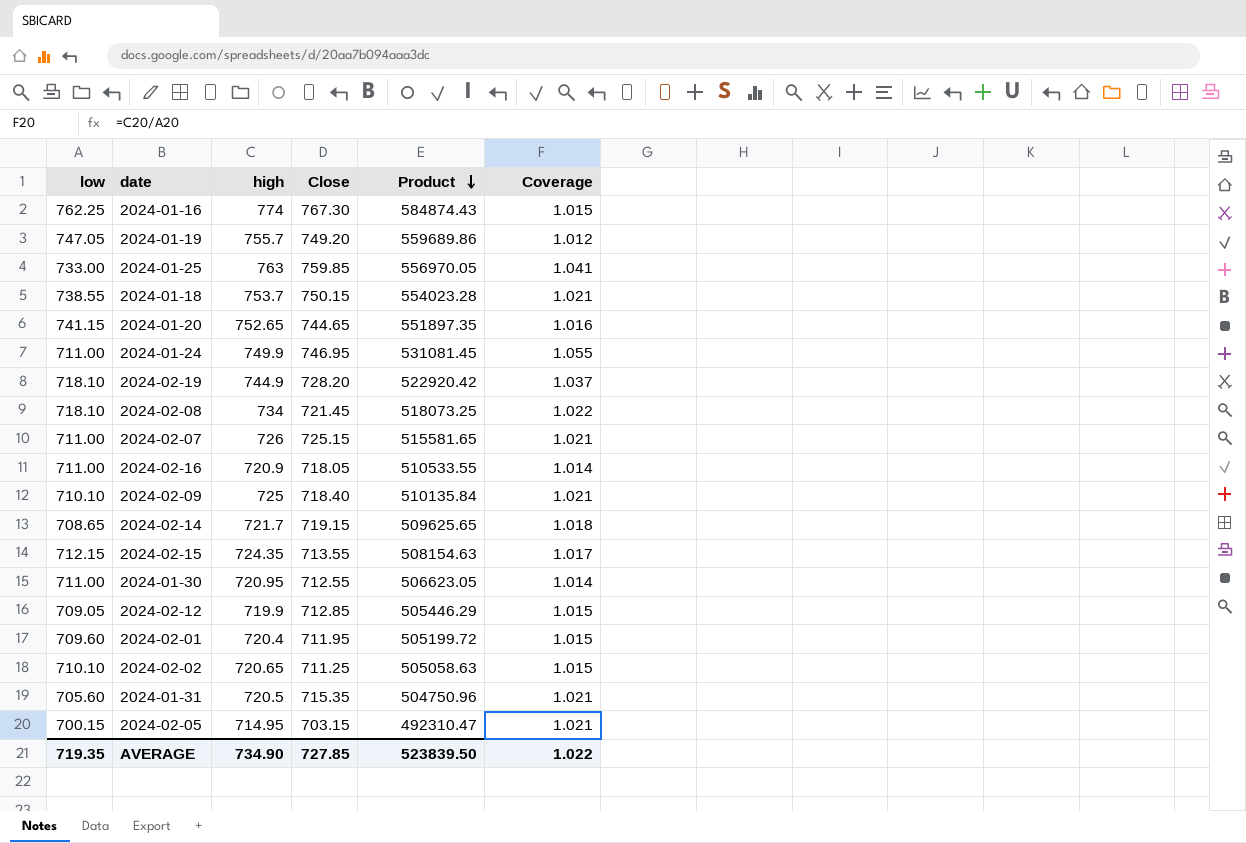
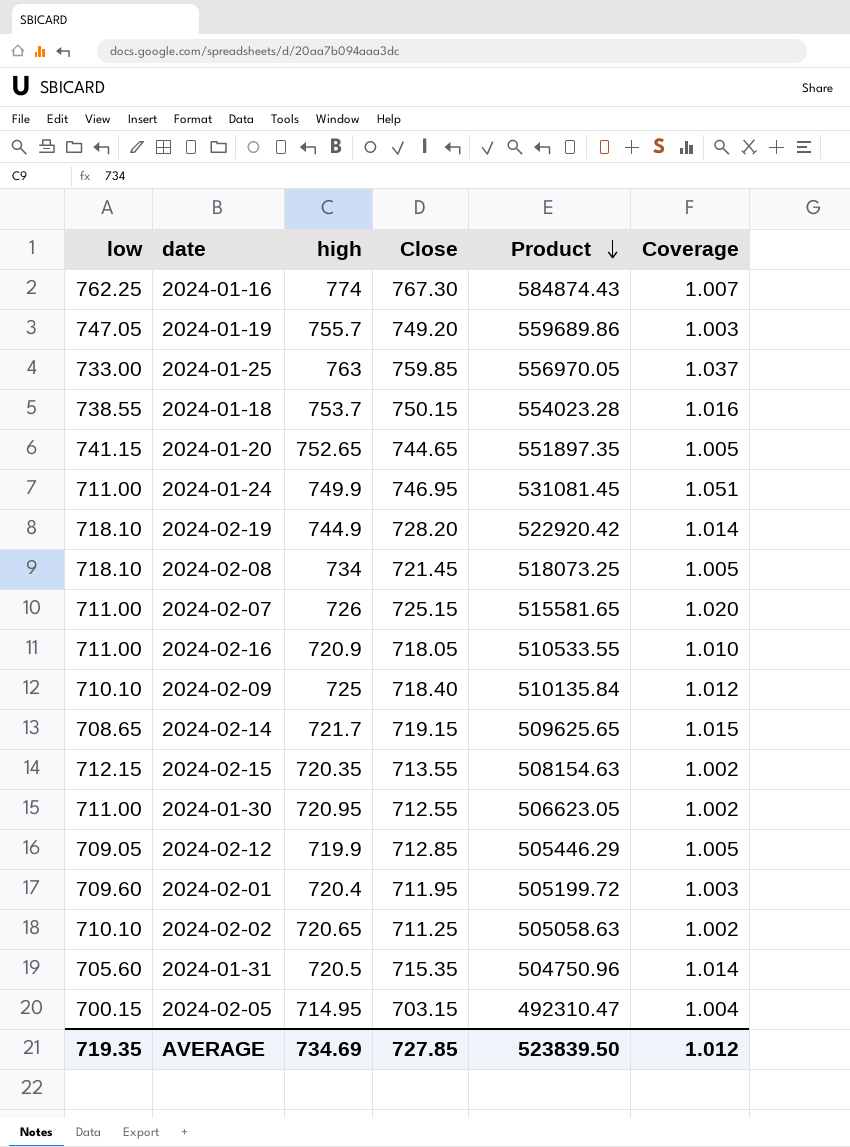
column Coverage | formula: [high] / [low] -> [Close] / [low]
2024-02-15 | high: 724.35 -> 720.35
AVERAGE | high: 734.90 -> 734.69
AVERAGE | Coverage: 1.022 -> 1.012

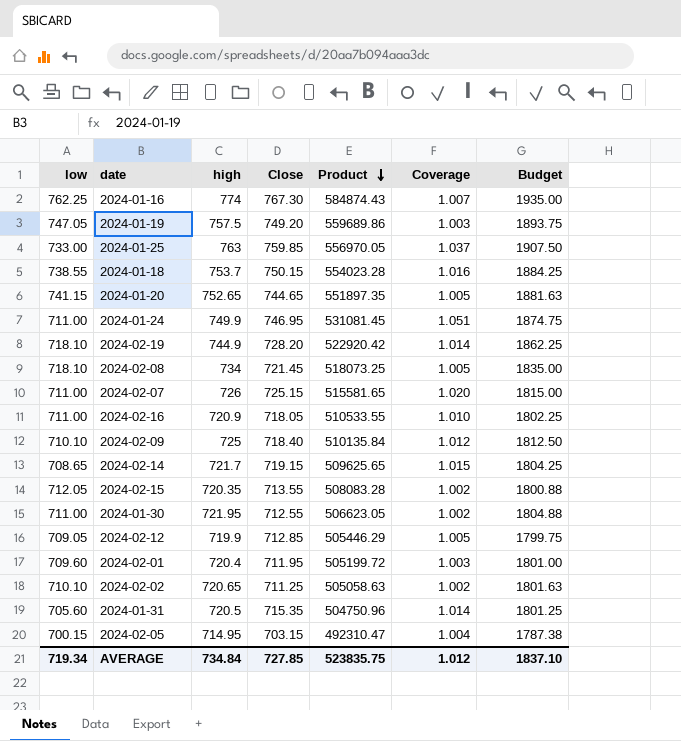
column Budget | formula: none -> [high] * 2.5
2024-01-19 | high: 755.7 -> 757.5
2024-02-15 | low: 712.15 -> 712.05
2024-02-15 | Product: 508154.63 -> 508083.28
2024-01-30 | high: 720.95 -> 721.95
AVERAGE | low: 719.35 -> 719.34
AVERAGE | high: 734.69 -> 734.84
AVERAGE | Product: 523839.50 -> 523835.75

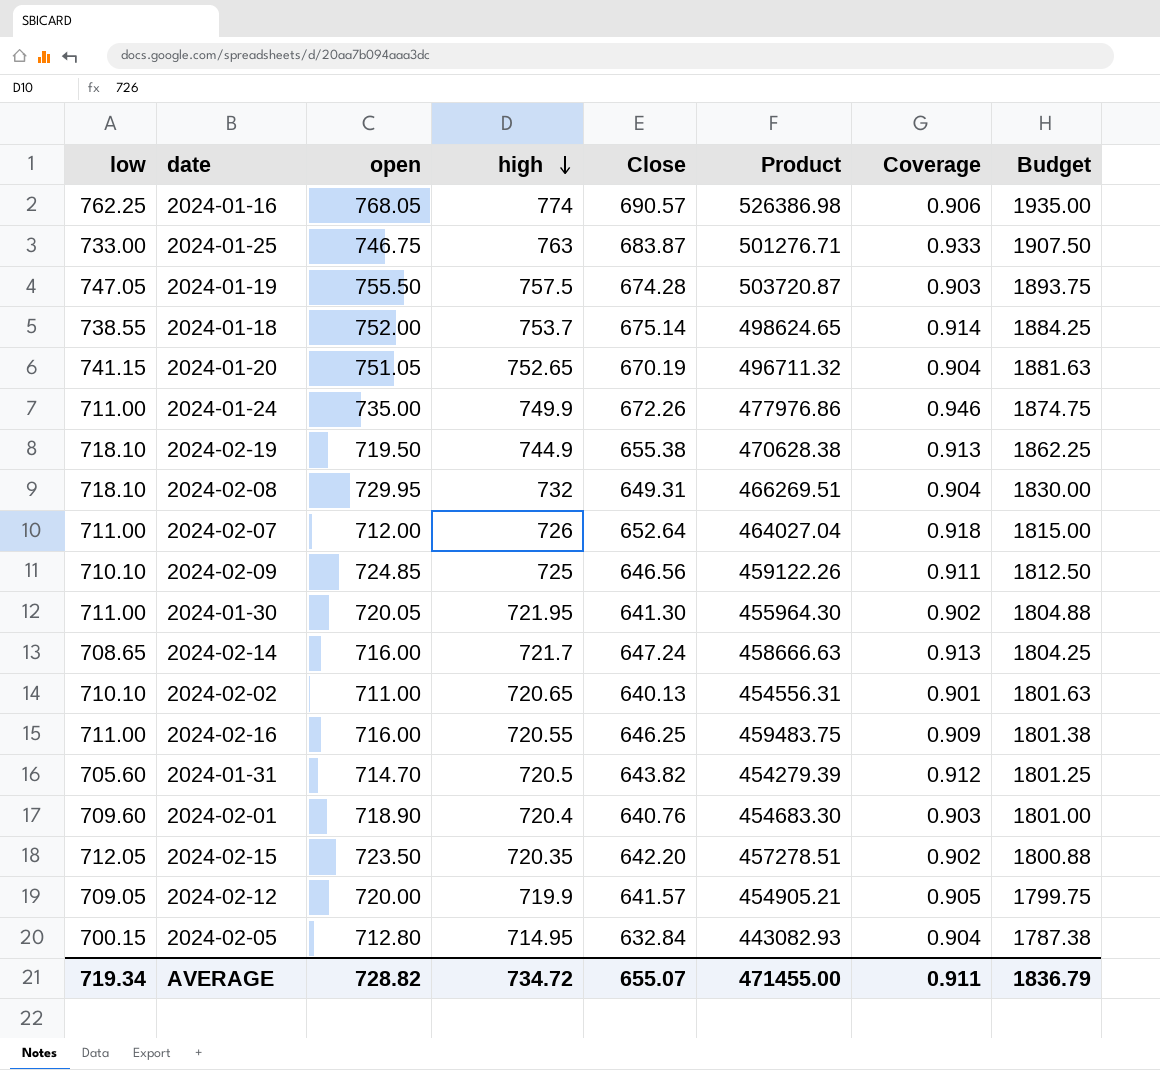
row order: Product descending -> high descending
column open | position: none -> 3
2024-01-16 | Close: 767.30 -> 690.57
2024-01-16 | Product: 584874.43 -> 526386.98
2024-01-16 | Coverage: 1.007 -> 0.906
2024-01-25 | Close: 759.85 -> 683.87
2024-01-25 | Product: 556970.05 -> 501276.71
2024-01-25 | Coverage: 1.037 -> 0.933
2024-01-19 | Close: 749.20 -> 674.28
2024-01-19 | Product: 559689.86 -> 503720.87
2024-01-19 | Coverage: 1.003 -> 0.903
2024-01-18 | Close: 750.15 -> 675.14
2024-01-18 | Product: 554023.28 -> 498624.65
2024-01-18 | Coverage: 1.016 -> 0.914
2024-01-20 | Close: 744.65 -> 670.19
2024-01-20 | Product: 551897.35 -> 496711.32
2024-01-20 | Coverage: 1.005 -> 0.904
2024-01-24 | Close: 746.95 -> 672.26
2024-01-24 | Product: 531081.45 -> 477976.86
2024-01-24 | Coverage: 1.051 -> 0.946
2024-02-19 | Close: 728.20 -> 655.38
2024-02-19 | Product: 522920.42 -> 470628.38
2024-02-19 | Coverage: 1.014 -> 0.913
2024-02-08 | high: 734 -> 732
2024-02-08 | Close: 721.45 -> 649.31
2024-02-08 | Product: 518073.25 -> 466269.51
2024-02-08 | Coverage: 1.005 -> 0.904
2024-02-08 | Budget: 1835.00 -> 1830.00
2024-02-07 | Close: 725.15 -> 652.64
2024-02-07 | Product: 515581.65 -> 464027.04
2024-02-07 | Coverage: 1.020 -> 0.918
2024-02-09 | Close: 718.40 -> 646.56
2024-02-09 | Product: 510135.84 -> 459122.26
2024-02-09 | Coverage: 1.012 -> 0.911
2024-01-30 | Close: 712.55 -> 641.30
2024-01-30 | Product: 506623.05 -> 455964.30
2024-01-30 | Coverage: 1.002 -> 0.902
2024-02-14 | Close: 719.15 -> 647.24
2024-02-14 | Product: 509625.65 -> 458666.63
2024-02-14 | Coverage: 1.015 -> 0.913
2024-02-02 | Close: 711.25 -> 640.13
2024-02-02 | Product: 505058.63 -> 454556.31
2024-02-02 | Coverage: 1.002 -> 0.901
2024-02-16 | high: 720.9 -> 720.55
2024-02-16 | Close: 718.05 -> 646.25
2024-02-16 | Product: 510533.55 -> 459483.75
2024-02-16 | Coverage: 1.010 -> 0.909
2024-02-16 | Budget: 1802.25 -> 1801.38
2024-01-31 | Close: 715.35 -> 643.82
2024-01-31 | Product: 504750.96 -> 454279.39
2024-01-31 | Coverage: 1.014 -> 0.912
2024-02-01 | Close: 711.95 -> 640.76
2024-02-01 | Product: 505199.72 -> 454683.30
2024-02-01 | Coverage: 1.003 -> 0.903
2024-02-15 | Close: 713.55 -> 642.20
2024-02-15 | Product: 508083.28 -> 457278.51
2024-02-15 | Coverage: 1.002 -> 0.902
2024-02-12 | Close: 712.85 -> 641.57
2024-02-12 | Product: 505446.29 -> 454905.21
2024-02-12 | Coverage: 1.005 -> 0.905
2024-02-05 | Close: 703.15 -> 632.84
2024-02-05 | Product: 492310.47 -> 443082.93
2024-02-05 | Coverage: 1.004 -> 0.904
AVERAGE | high: 734.84 -> 734.72
AVERAGE | Close: 727.85 -> 655.07
AVERAGE | Product: 523835.75 -> 471455.00
AVERAGE | Coverage: 1.012 -> 0.911
AVERAGE | Budget: 1837.10 -> 1836.79

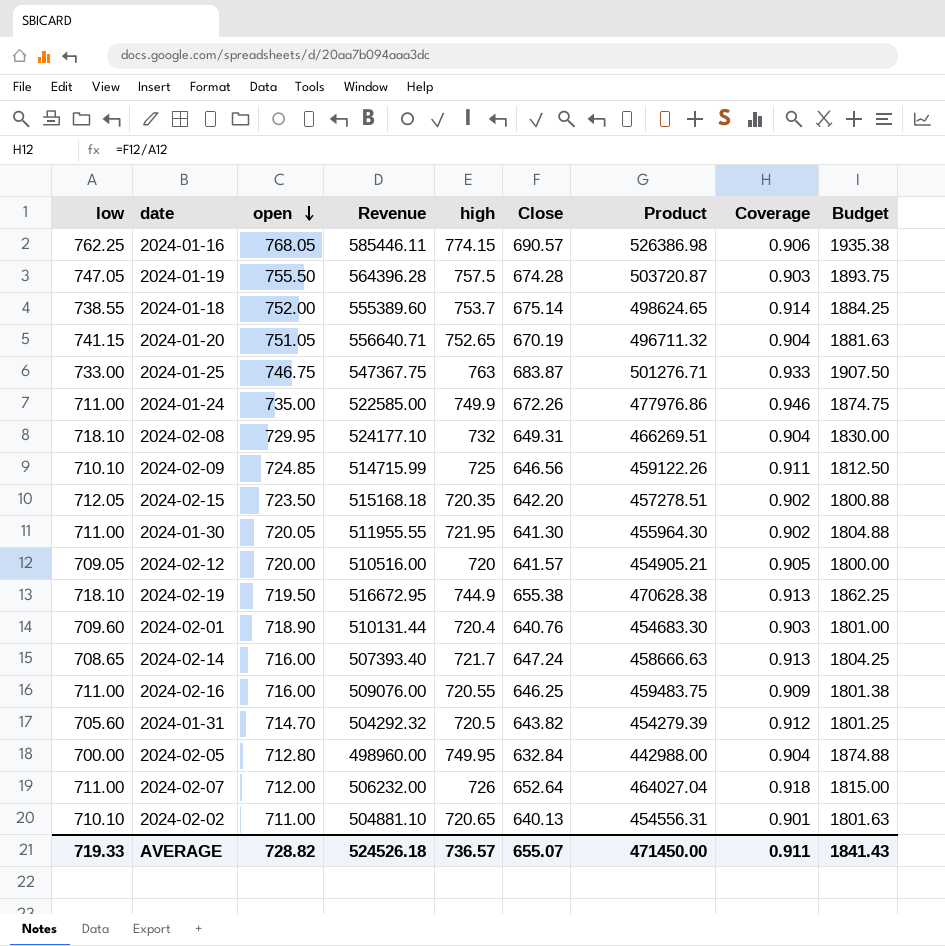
row order: high descending -> open descending
column Revenue | formula: none -> [low] * [open]
2024-01-16 | high: 774 -> 774.15
2024-01-16 | Budget: 1935.00 -> 1935.38
2024-02-12 | high: 719.9 -> 720
2024-02-12 | Budget: 1799.75 -> 1800.00
2024-02-05 | low: 700.15 -> 700.00
2024-02-05 | high: 714.95 -> 749.95
2024-02-05 | Product: 443082.93 -> 442988.00
2024-02-05 | Budget: 1787.38 -> 1874.88
AVERAGE | low: 719.34 -> 719.33
AVERAGE | high: 734.72 -> 736.57
AVERAGE | Product: 471455.00 -> 471450.00
AVERAGE | Budget: 1836.79 -> 1841.43

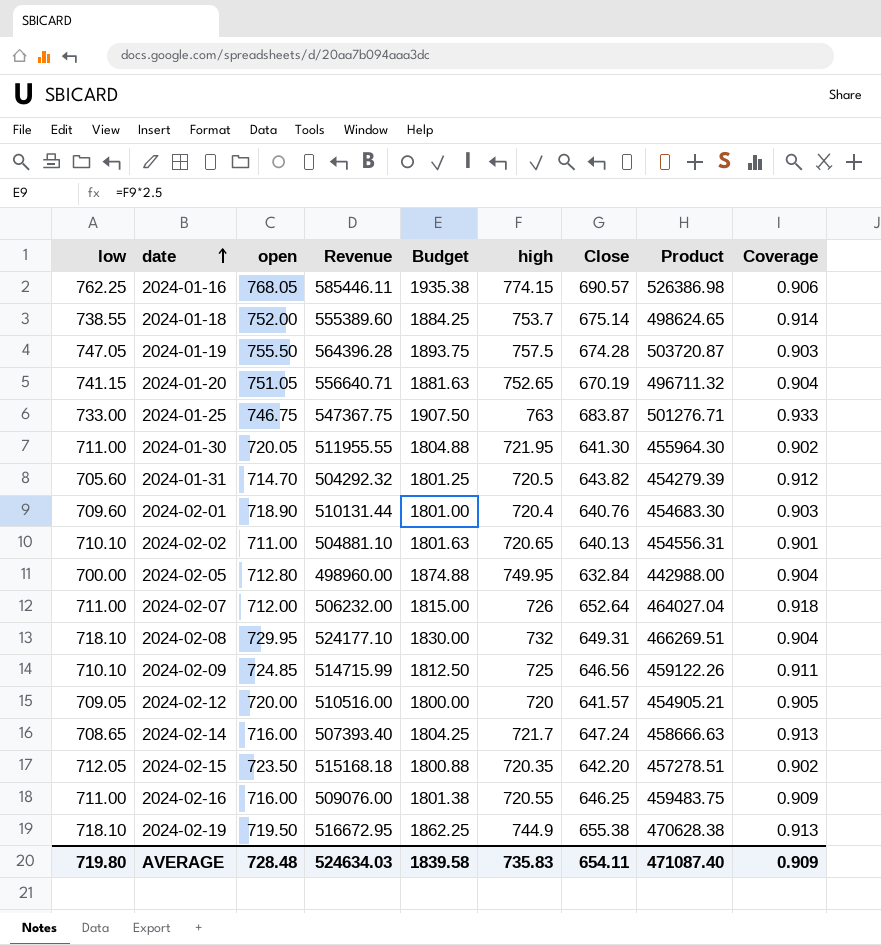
row order: open descending -> date ascending
column Budget | position: 9 -> 5
row 2024-01-24: 711.00 | 735.00 | 522585.00 | 749.9 | 672.26 | 477976.86 | 0.946 | 1874.75 -> none
AVERAGE | low: 719.33 -> 719.80
AVERAGE | open: 728.82 -> 728.48
AVERAGE | Revenue: 524526.18 -> 524634.03
AVERAGE | Budget: 1841.43 -> 1839.58
AVERAGE | high: 736.57 -> 735.83
AVERAGE | Close: 655.07 -> 654.11
AVERAGE | Product: 471450.00 -> 471087.40
AVERAGE | Coverage: 0.911 -> 0.909

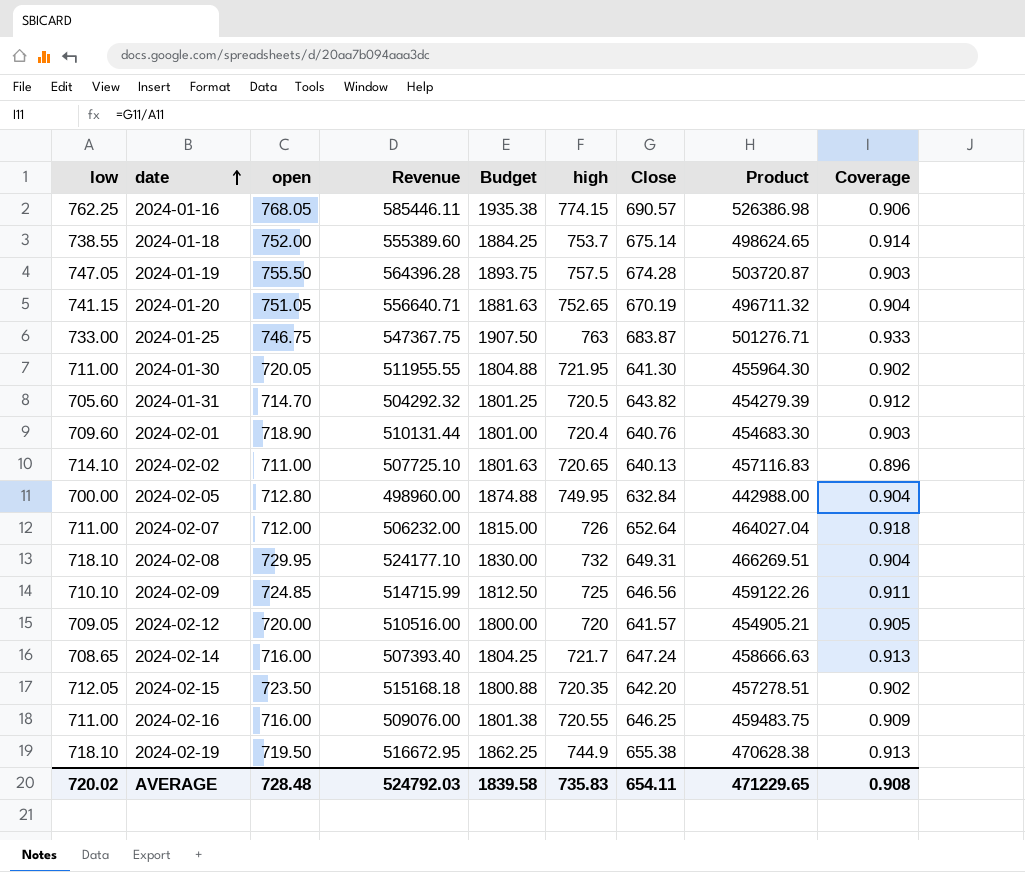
2024-02-02 | low: 710.10 -> 714.10
2024-02-02 | Revenue: 504881.10 -> 507725.10
2024-02-02 | Product: 454556.31 -> 457116.83
2024-02-02 | Coverage: 0.901 -> 0.896
AVERAGE | low: 719.80 -> 720.02
AVERAGE | Revenue: 524634.03 -> 524792.03
AVERAGE | Product: 471087.40 -> 471229.65
AVERAGE | Coverage: 0.909 -> 0.908

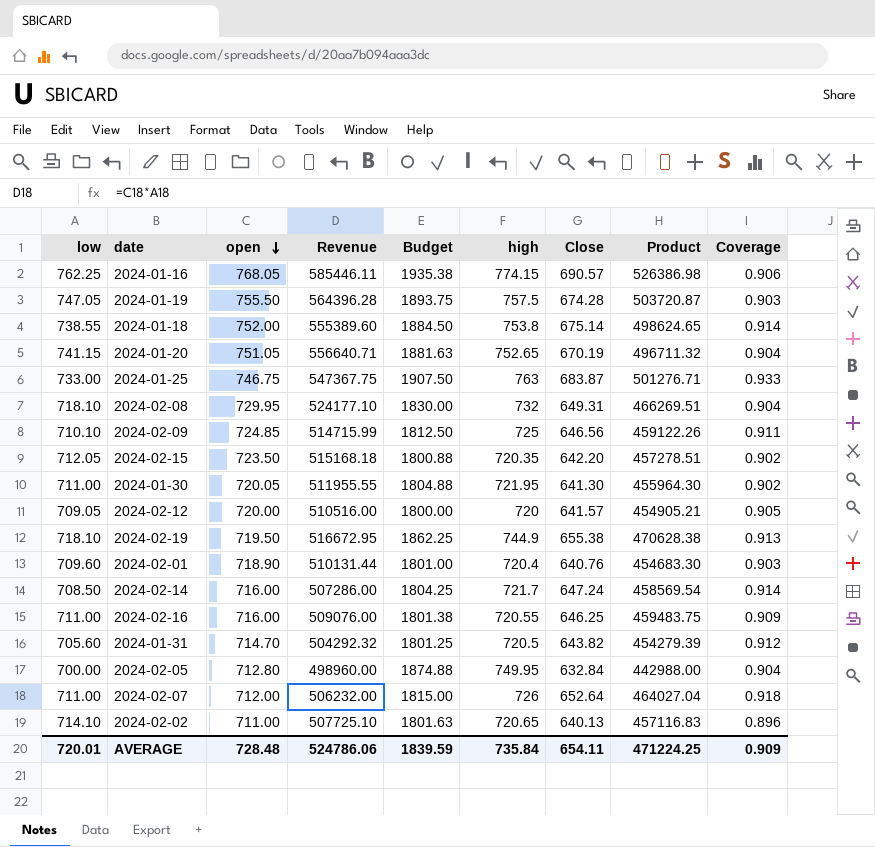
row order: date ascending -> open descending
2024-01-18 | Budget: 1884.25 -> 1884.50
2024-01-18 | high: 753.7 -> 753.8
2024-02-14 | low: 708.65 -> 708.50
2024-02-14 | Revenue: 507393.40 -> 507286.00
2024-02-14 | Product: 458666.63 -> 458569.54
2024-02-14 | Coverage: 0.913 -> 0.914
AVERAGE | low: 720.02 -> 720.01
AVERAGE | Revenue: 524792.03 -> 524786.06
AVERAGE | Budget: 1839.58 -> 1839.59
AVERAGE | high: 735.83 -> 735.84
AVERAGE | Product: 471229.65 -> 471224.25
AVERAGE | Coverage: 0.908 -> 0.909

